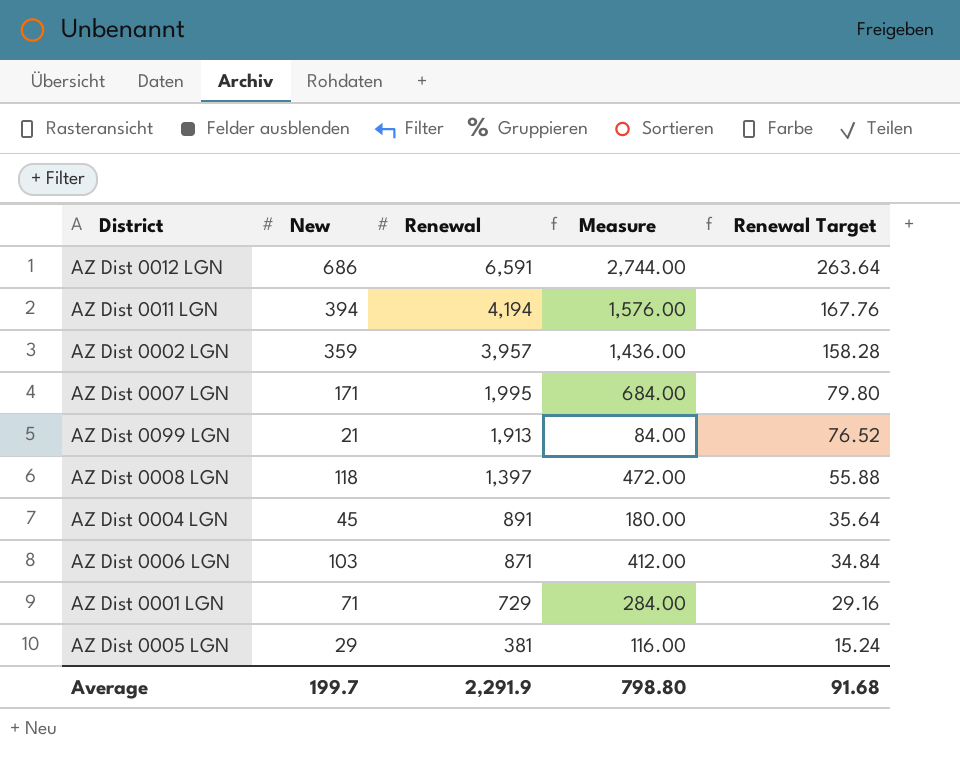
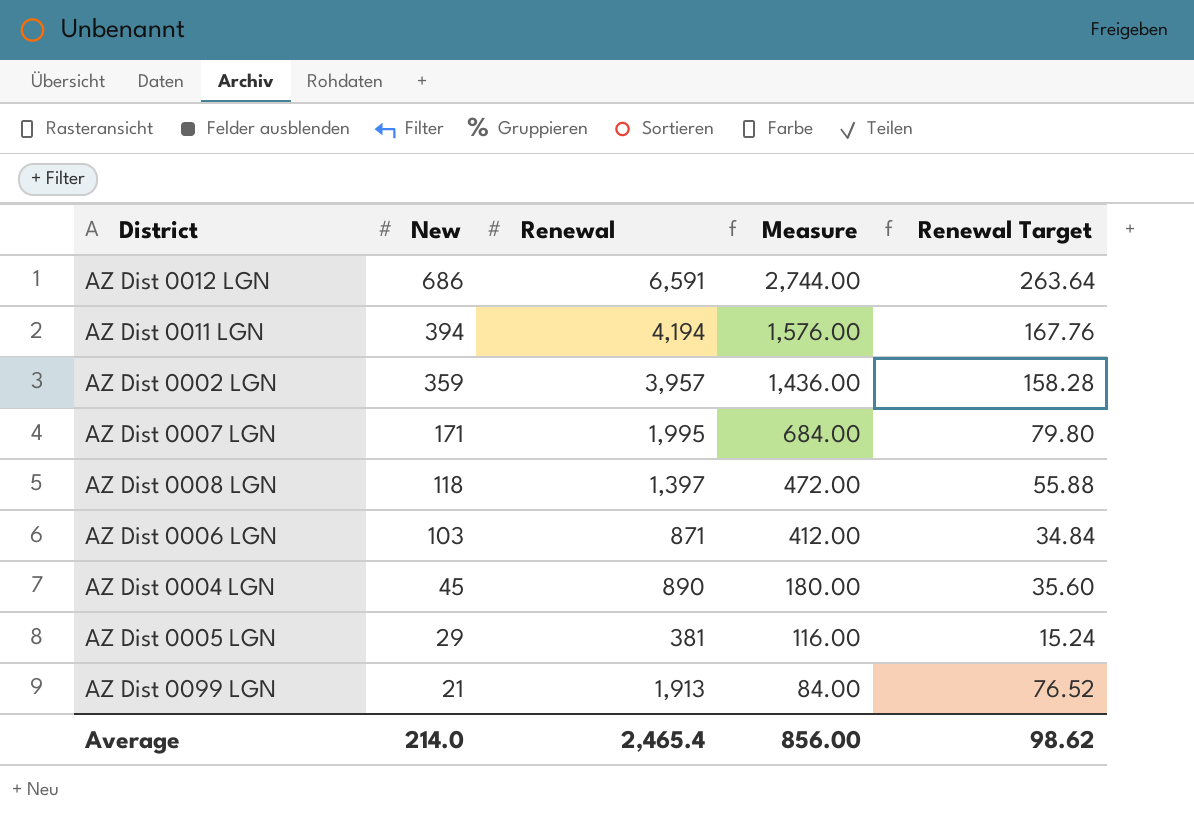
row order: Renewal descending -> New descending
row AZ Dist 0001 LGN: 71 | 729 | 284.00 | 29.16 -> none
AZ Dist 0004 LGN | Renewal: 891 -> 890
AZ Dist 0004 LGN | Renewal Target: 35.64 -> 35.60
Average | New: 199.7 -> 214.0
Average | Renewal: 2,291.9 -> 2,465.4
Average | Measure: 798.80 -> 856.00
Average | Renewal Target: 91.68 -> 98.62

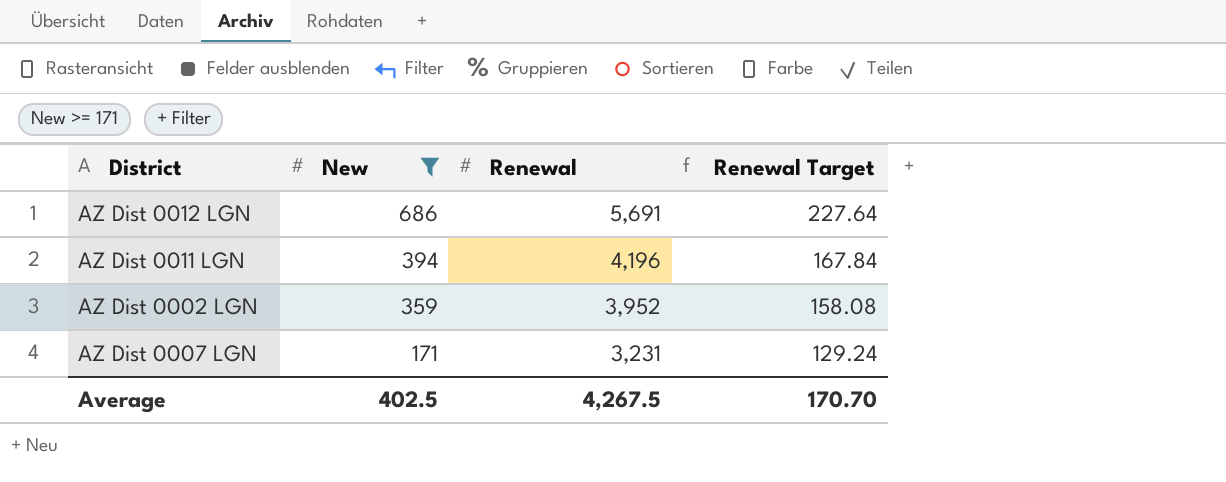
filter: none -> New >= 171
column Measure | formula: [New] * 4 -> none
AZ Dist 0012 LGN | Renewal: 6,591 -> 5,691
AZ Dist 0012 LGN | Renewal Target: 263.64 -> 227.64
AZ Dist 0011 LGN | Renewal: 4,194 -> 4,196
AZ Dist 0011 LGN | Renewal Target: 167.76 -> 167.84
AZ Dist 0002 LGN | Renewal: 3,957 -> 3,952
AZ Dist 0002 LGN | Renewal Target: 158.28 -> 158.08
AZ Dist 0007 LGN | Renewal: 1,995 -> 3,231
AZ Dist 0007 LGN | Renewal Target: 79.80 -> 129.24
Average | New: 214.0 -> 402.5
Average | Renewal: 2,465.4 -> 4,267.5
Average | Renewal Target: 98.62 -> 170.70

